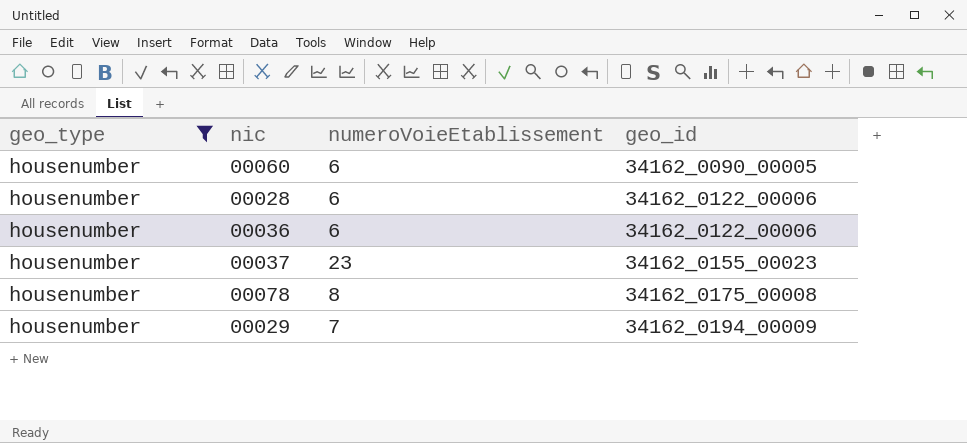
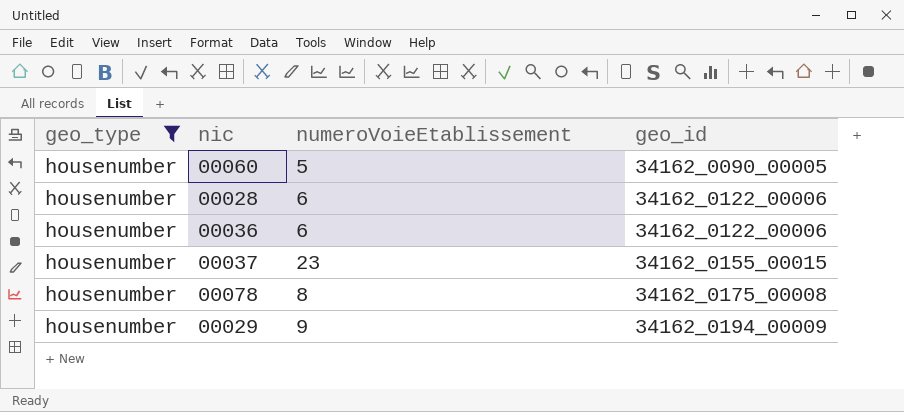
00060 | numeroVoieEtablissement: 6 -> 5
00037 | geo_id: 34162_0155_00023 -> 34162_0155_00015
00029 | numeroVoieEtablissement: 7 -> 9

